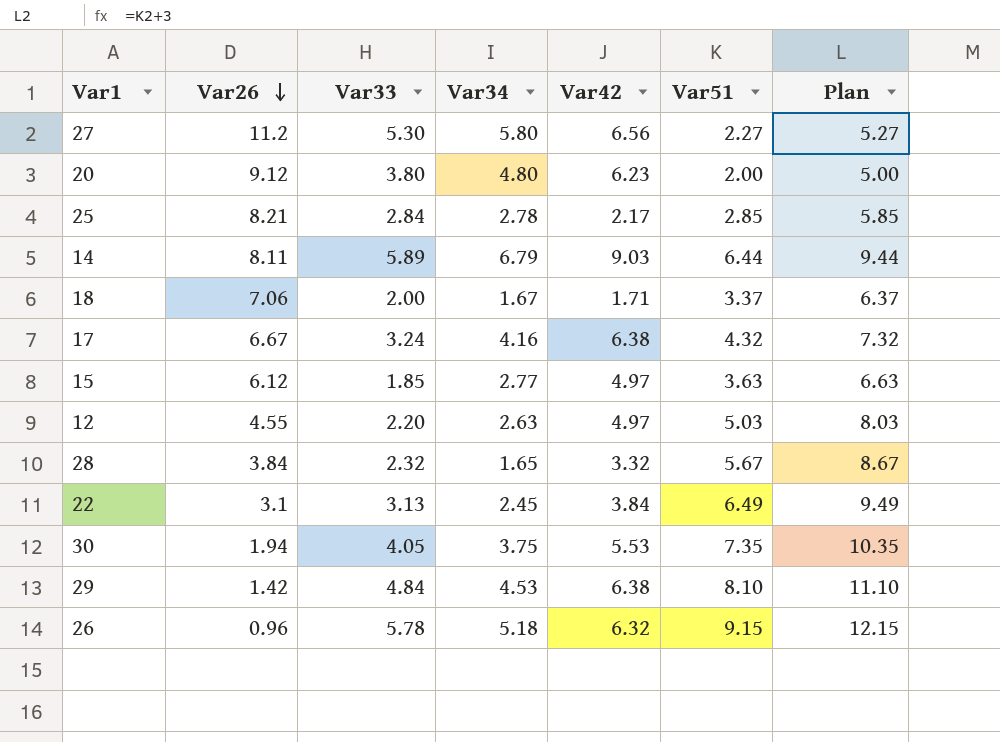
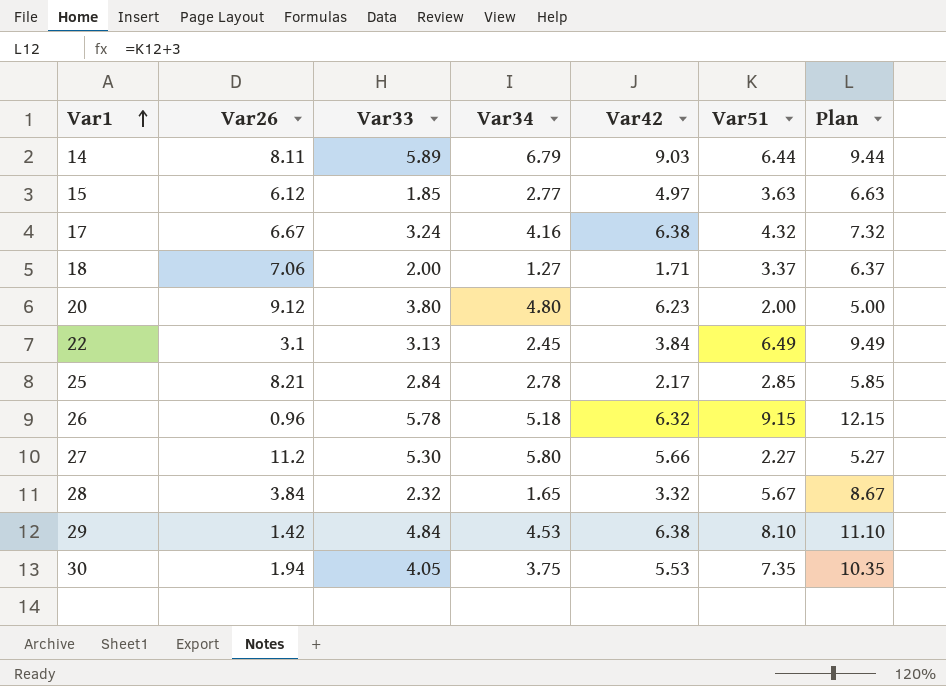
row order: Var26 descending -> Var1 ascending
row 12: 4.55 | 2.20 | 2.63 | 4.97 | 5.03 | 8.03 -> none
18 | Var34: 1.67 -> 1.27
27 | Var42: 6.56 -> 5.66

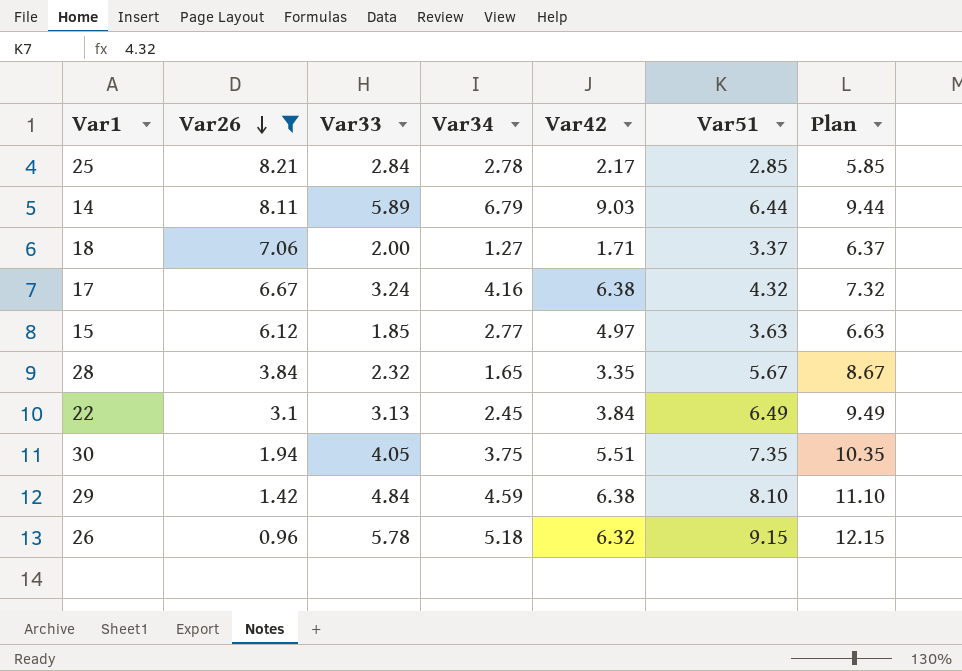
filter: none -> Var26 <= 8.21
row order: Var1 ascending -> Var26 descending
28 | Var42: 3.32 -> 3.35
30 | Var42: 5.53 -> 5.51
29 | Var34: 4.53 -> 4.59

